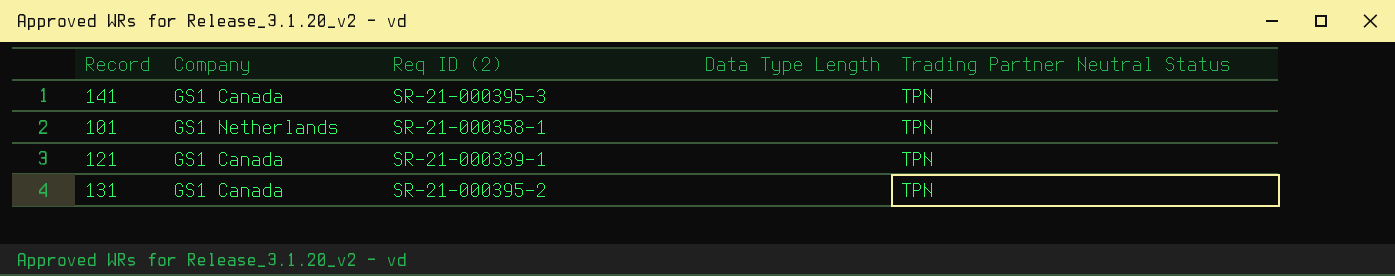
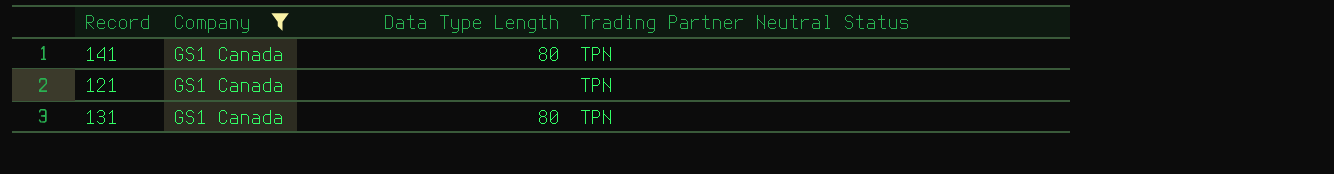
filter: none -> Company = GS1 Canada
column Req ID (2) | position: 3 -> none
141 | Data Type Length: none -> 80
131 | Data Type Length: none -> 80

